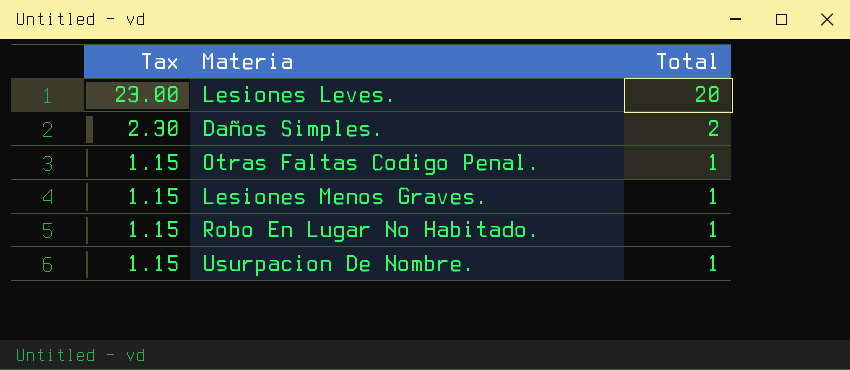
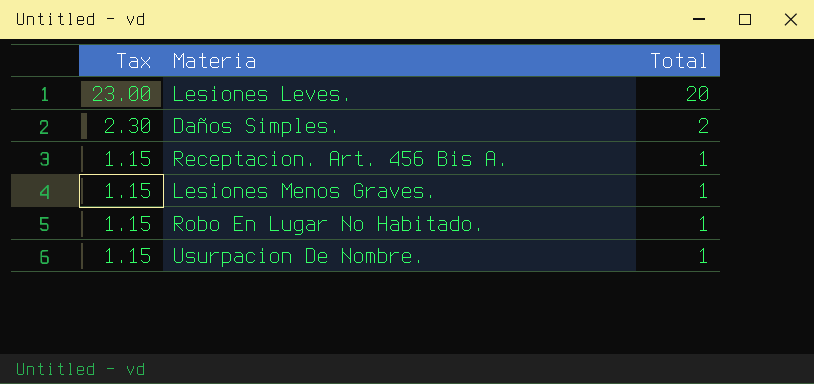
row Otras Faltas Codigo Penal.: 1.15 | 1 -> none
row Receptacion. Art. 456 Bis A.: none -> 1.15 | 1

